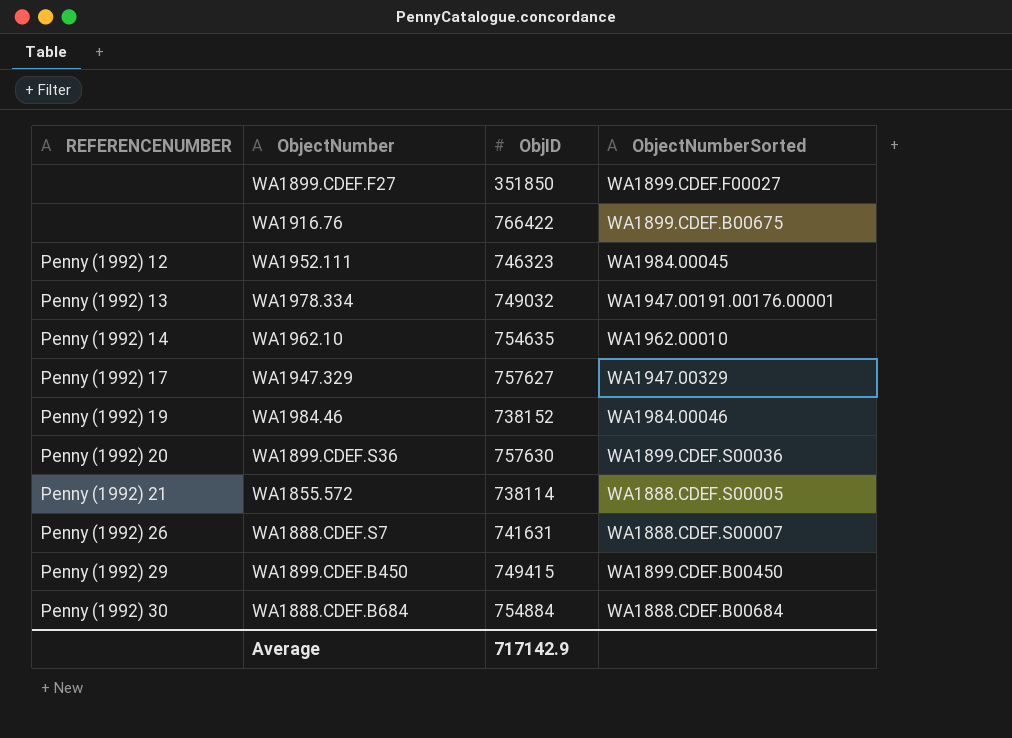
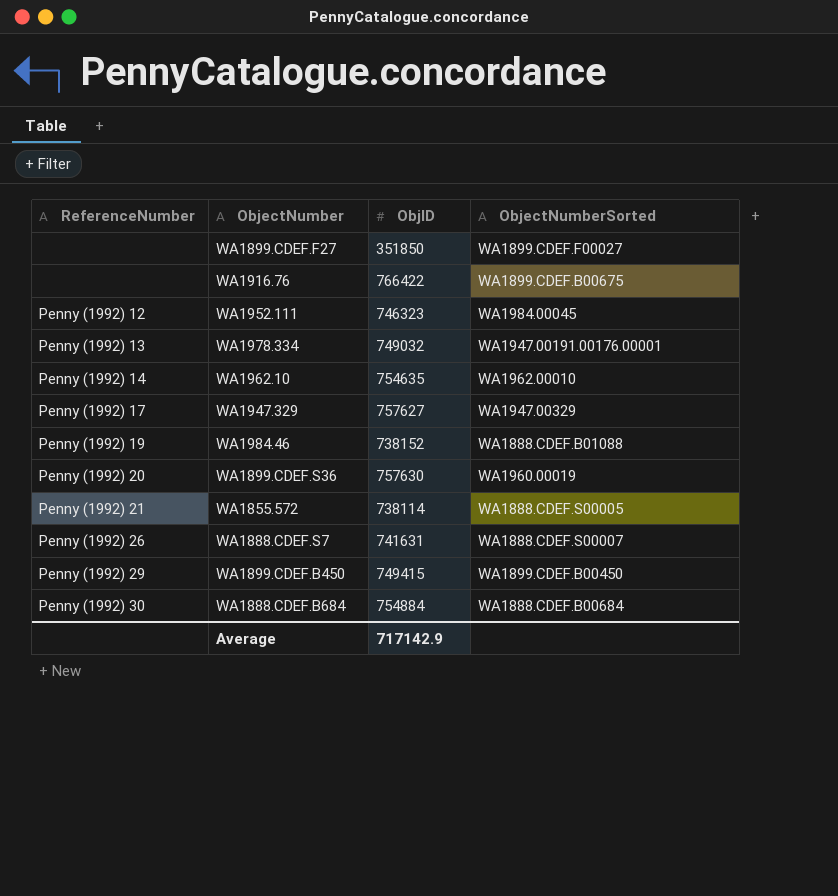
column name: REFERENCENUMBER -> ReferenceNumber
WA1984.46 | ObjectNumberSorted: WA1984.00046 -> WA1888.CDEF.B01088
WA1899.CDEF.S36 | ObjectNumberSorted: WA1899.CDEF.S00036 -> WA1960.00019

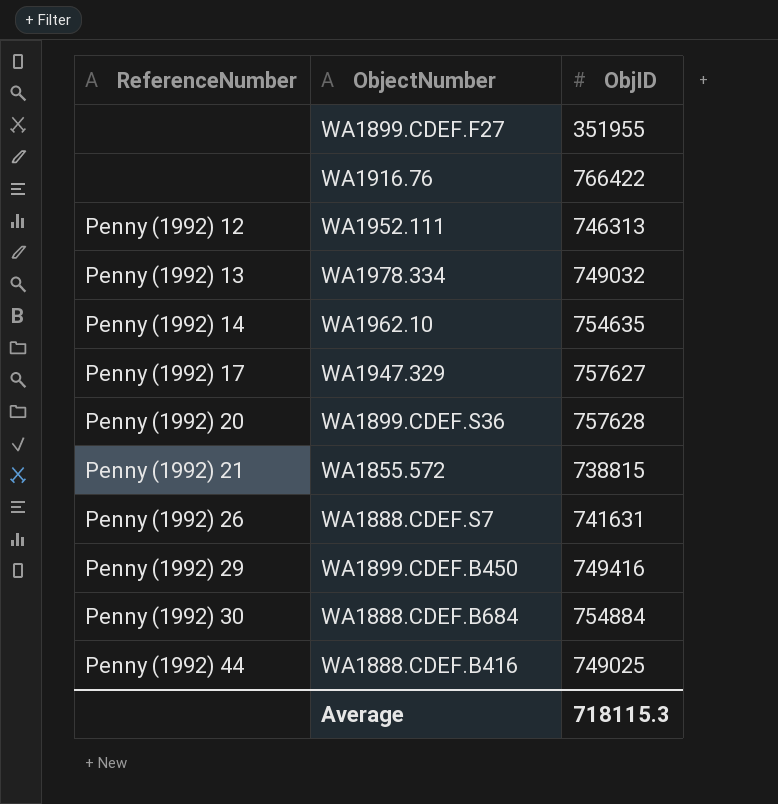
column ObjectNumberSorted | position: 4 -> none
row WA1984.46: Penny (1992) 19 | 738152 | WA1888.CDEF.B01088 -> none
WA1899.CDEF.F27 | ObjID: 351850 -> 351955
WA1952.111 | ObjID: 746323 -> 746313
WA1899.CDEF.S36 | ObjID: 757630 -> 757628
WA1855.572 | ObjID: 738114 -> 738815
WA1899.CDEF.B450 | ObjID: 749415 -> 749416
row WA1888.CDEF.B416: none -> Penny (1992) 44 | 749025
Average | ObjID: 717142.9 -> 718115.3

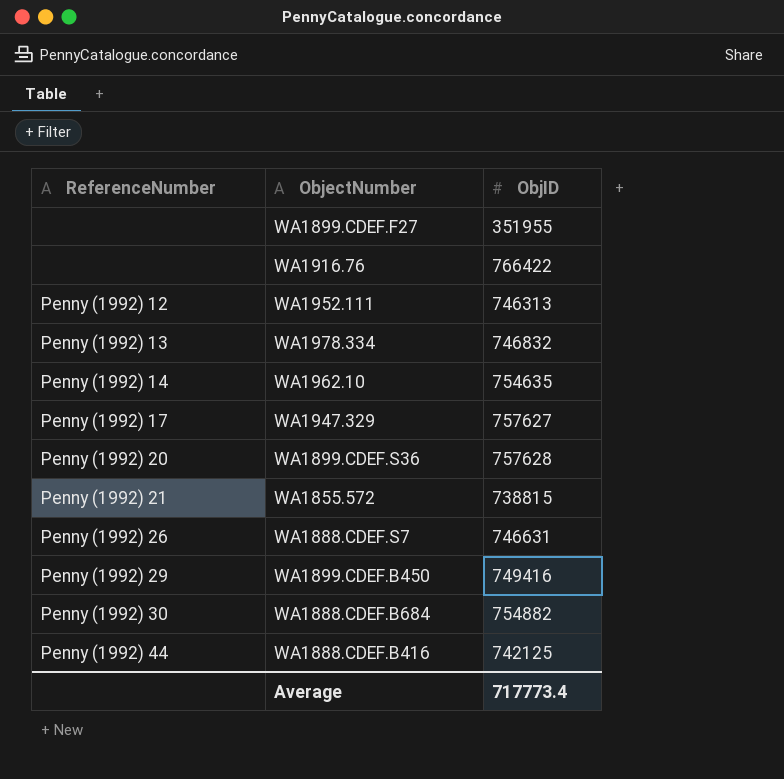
WA1978.334 | ObjID: 749032 -> 746832
WA1888.CDEF.S7 | ObjID: 741631 -> 746631
WA1888.CDEF.B684 | ObjID: 754884 -> 754882
WA1888.CDEF.B416 | ObjID: 749025 -> 742125
Average | ObjID: 718115.3 -> 717773.4

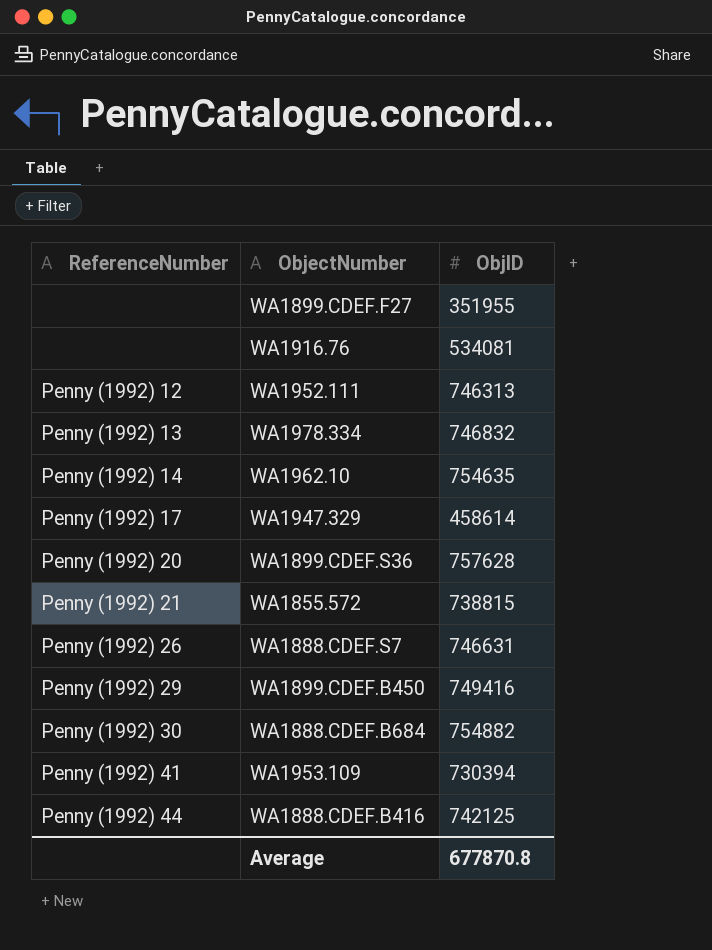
WA1916.76 | ObjID: 766422 -> 534081
WA1947.329 | ObjID: 757627 -> 458614
row WA1953.109: none -> Penny (1992) 41 | 730394
Average | ObjID: 717773.4 -> 677870.8

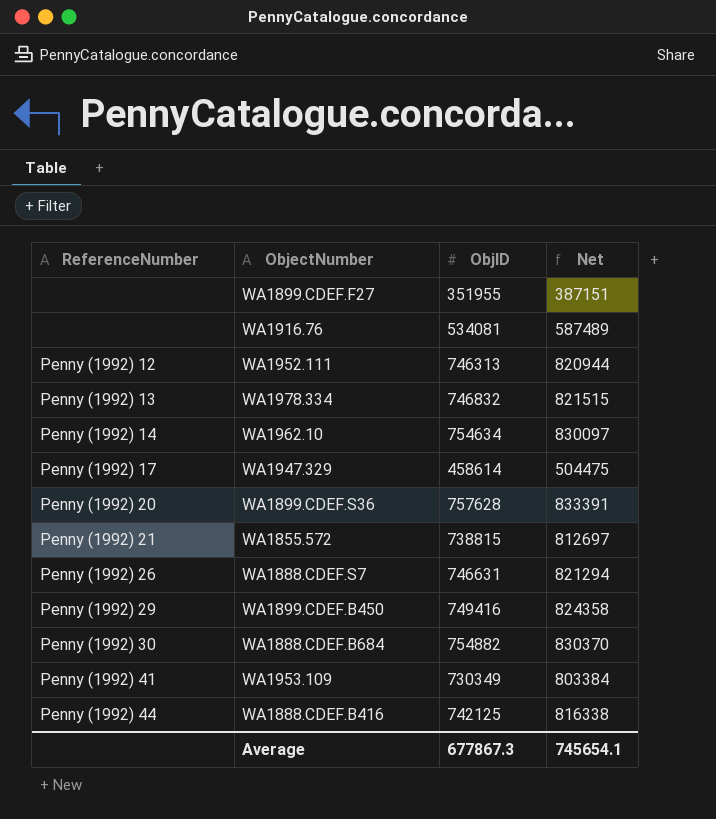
column Net | formula: none -> [ObjID] * 1.1
WA1962.10 | ObjID: 754635 -> 754634
WA1953.109 | ObjID: 730394 -> 730349
Average | ObjID: 677870.8 -> 677867.3

